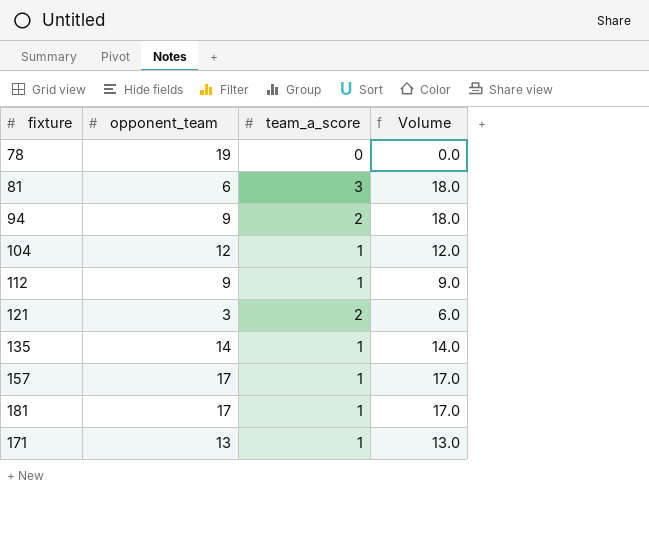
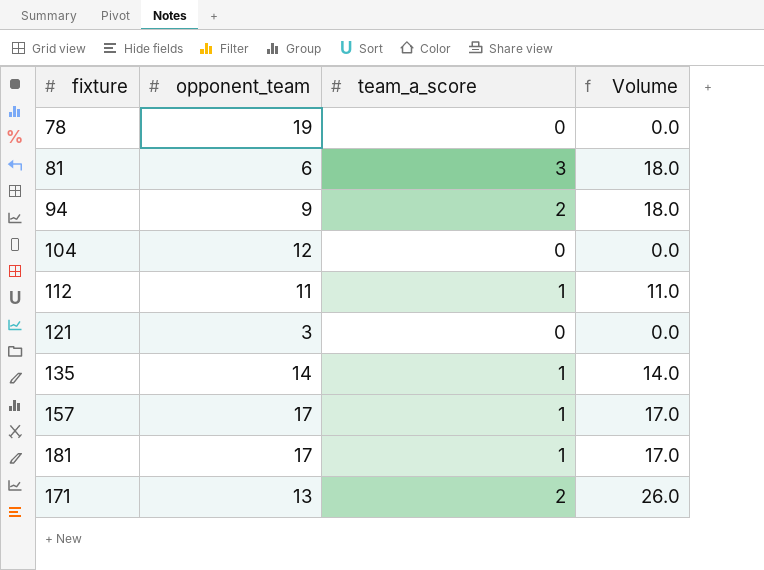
104 | team_a_score: 1 -> 0
104 | Volume: 12.0 -> 0.0
112 | opponent_team: 9 -> 11
112 | Volume: 9.0 -> 11.0
121 | team_a_score: 2 -> 0
121 | Volume: 6.0 -> 0.0
171 | team_a_score: 1 -> 2
171 | Volume: 13.0 -> 26.0

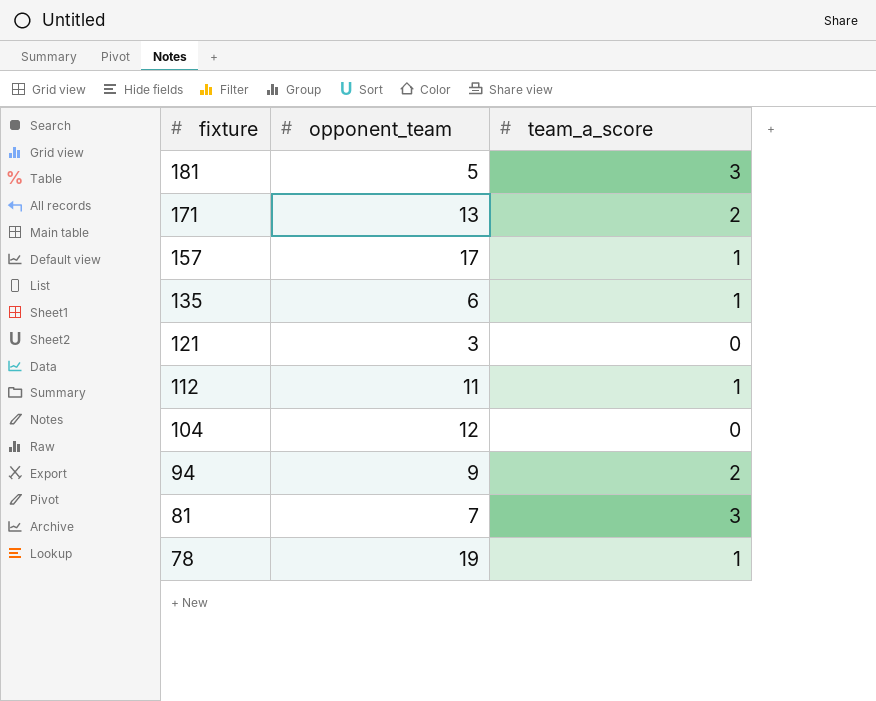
row order: none -> fixture descending
column Volume | formula: [opponent_team] * [team_a_score] -> none
181 | opponent_team: 17 -> 5
181 | team_a_score: 1 -> 3
135 | opponent_team: 14 -> 6
81 | opponent_team: 6 -> 7
78 | team_a_score: 0 -> 1

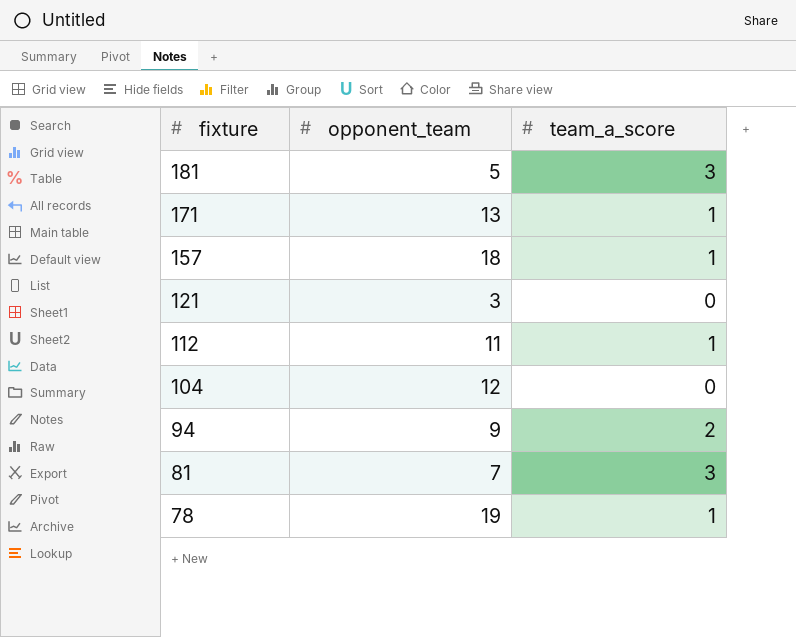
row 135: 6 | 1 -> none
171 | team_a_score: 2 -> 1
157 | opponent_team: 17 -> 18

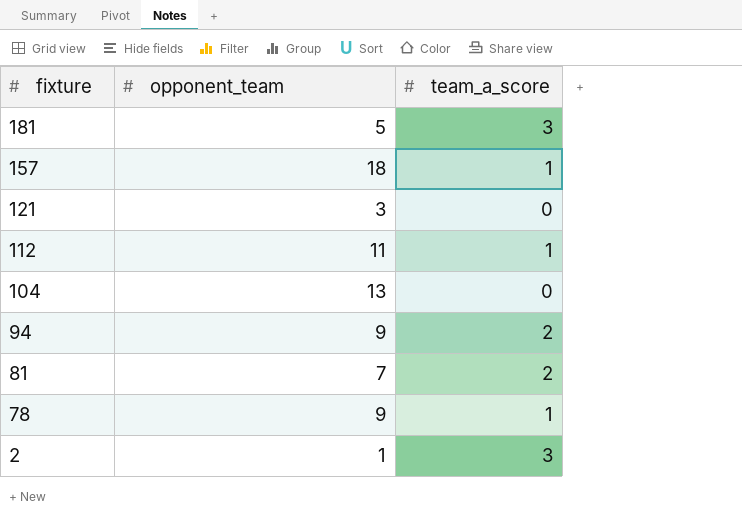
row 171: 13 | 1 -> none
104 | opponent_team: 12 -> 13
81 | team_a_score: 3 -> 2
78 | opponent_team: 19 -> 9
row 2: none -> 1 | 3

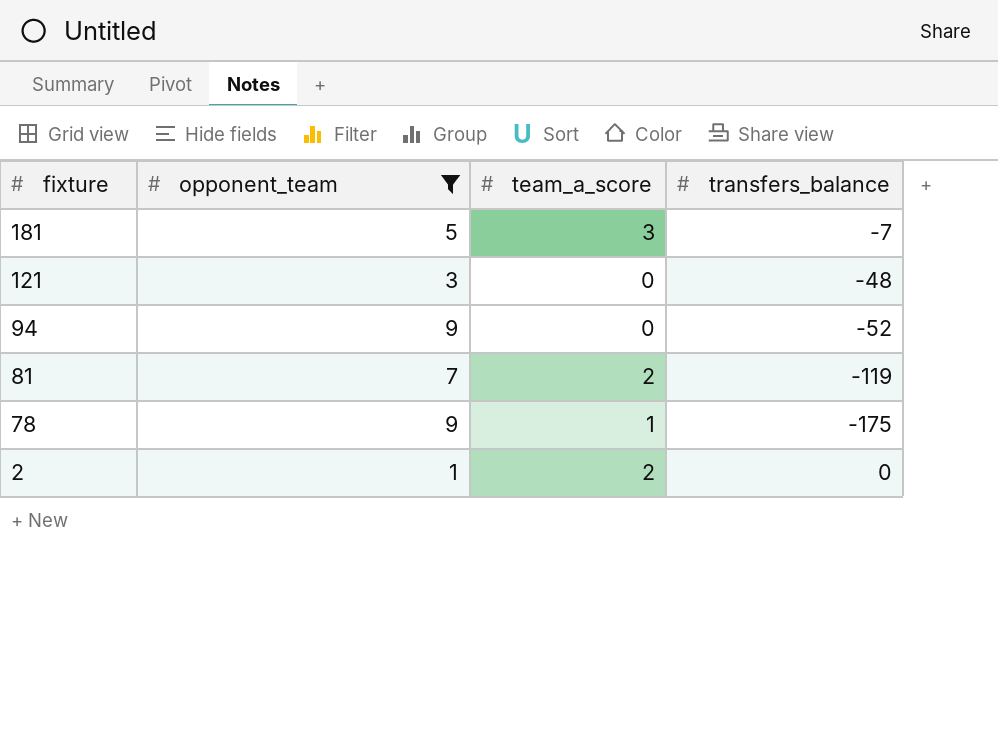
filter: none -> opponent_team <= 9
column transfers_balance | position: none -> 4
94 | team_a_score: 2 -> 0
2 | team_a_score: 3 -> 2

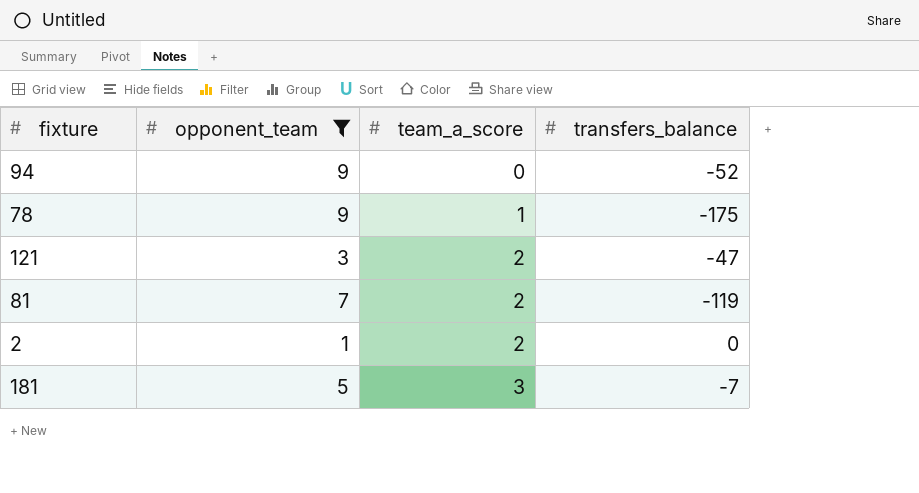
row order: fixture descending -> team_a_score ascending
121 | team_a_score: 0 -> 2
121 | transfers_balance: -48 -> -47

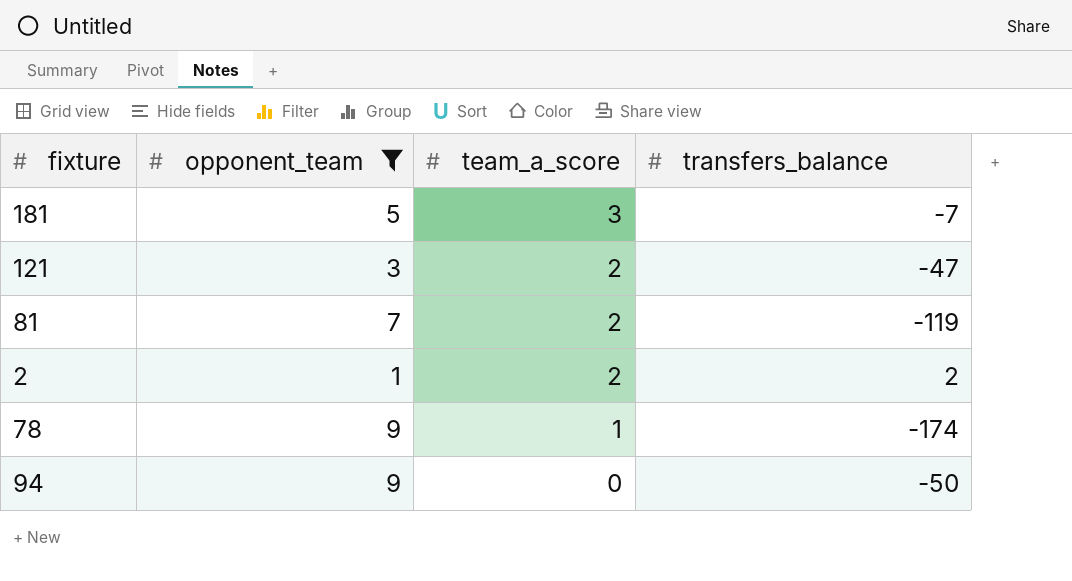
row order: team_a_score ascending -> team_a_score descending
2 | transfers_balance: 0 -> 2
78 | transfers_balance: -175 -> -174
94 | transfers_balance: -52 -> -50

